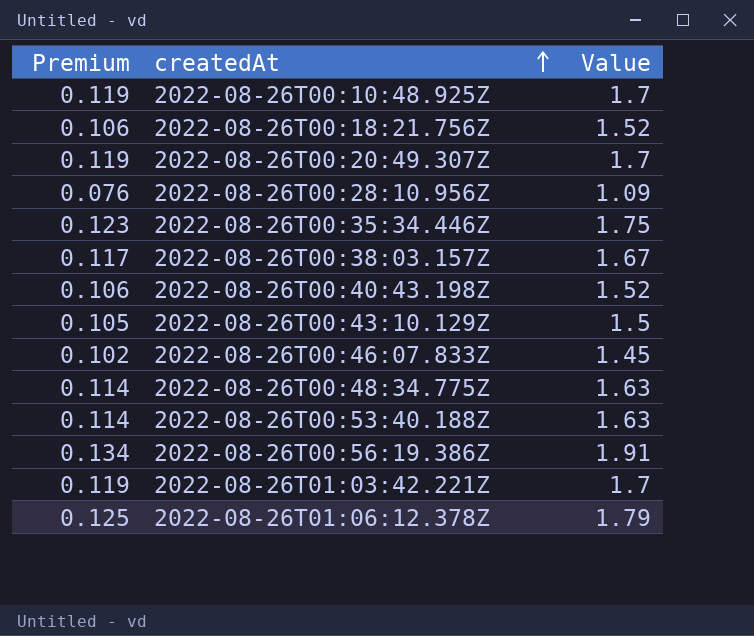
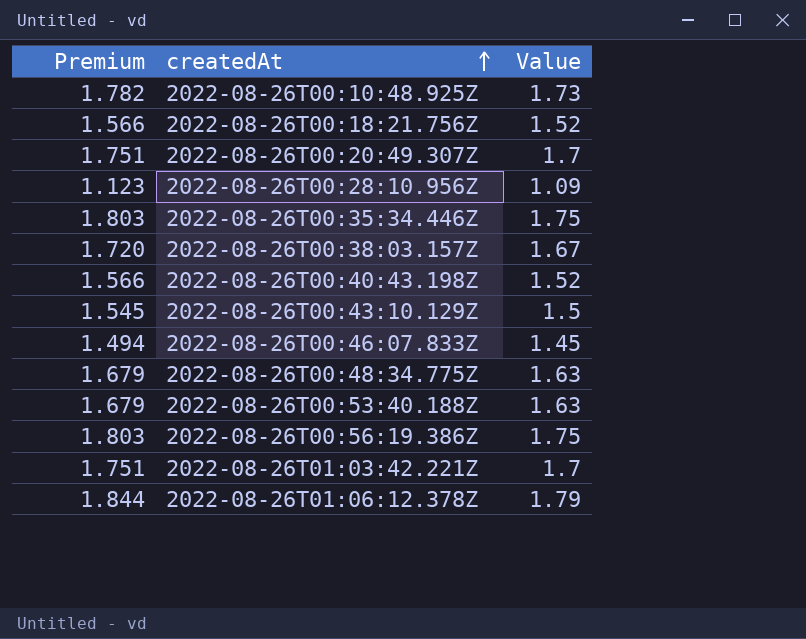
column Premium | formula: [Value] * 0.07 -> [Value] * 1.03
2022-08-26T00:10:48.925Z | Value: 1.7 -> 1.73
2022-08-26T00:56:19.386Z | Value: 1.91 -> 1.75

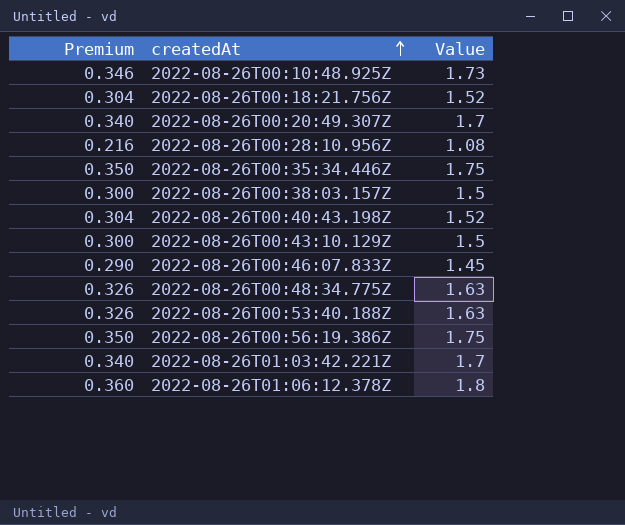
column Premium | formula: [Value] * 1.03 -> [Value] * 0.2
2022-08-26T00:28:10.956Z | Value: 1.09 -> 1.08
2022-08-26T00:38:03.157Z | Value: 1.67 -> 1.5
2022-08-26T01:06:12.378Z | Value: 1.79 -> 1.8

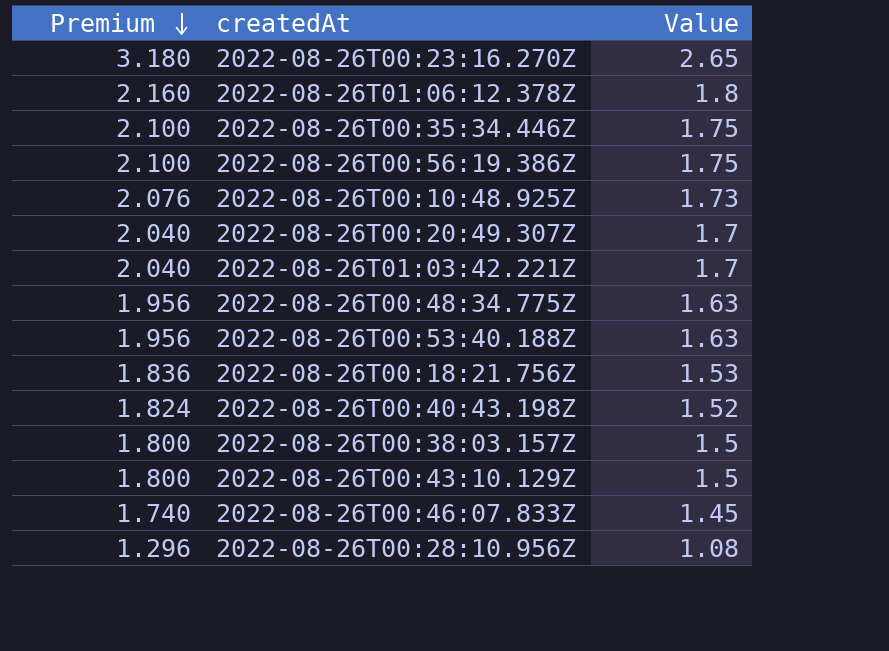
row order: createdAt ascending -> Premium descending
column Premium | formula: [Value] * 0.2 -> [Value] * 1.2
row 2022-08-26T00:23:16.270Z: none -> 3.180 | 2.65
2022-08-26T00:18:21.756Z | Value: 1.52 -> 1.53

